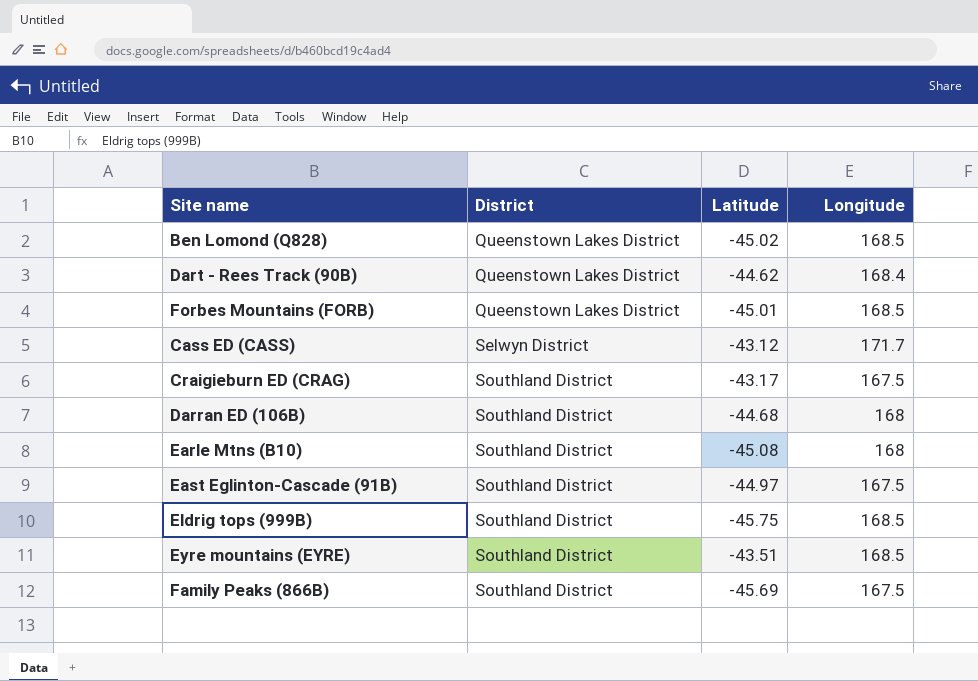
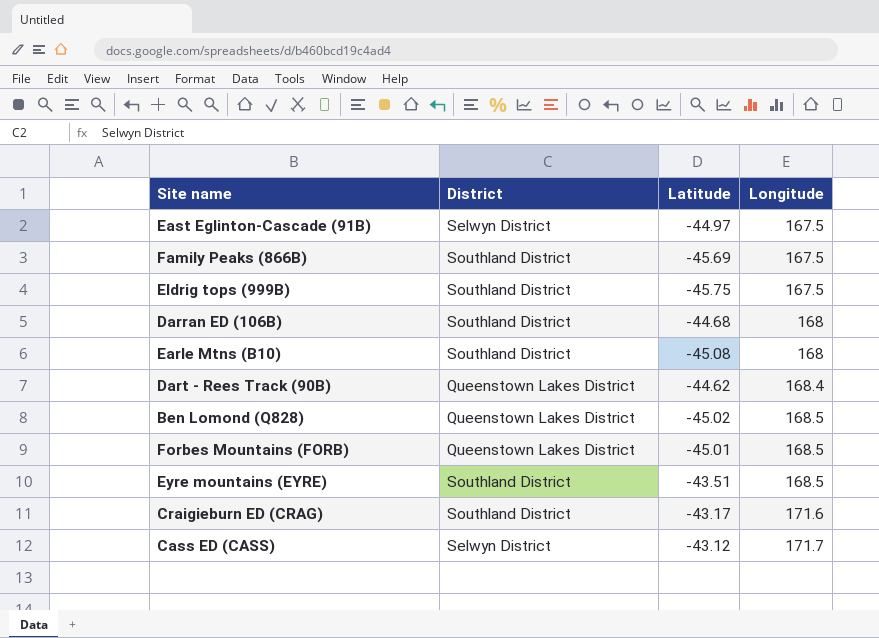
row order: District ascending -> Longitude ascending
East Eglinton-Cascade (91B) | District: Southland District -> Selwyn District
Eldrig tops (999B) | Longitude: 168.5 -> 167.5
Craigieburn ED (CRAG) | Longitude: 167.5 -> 171.6

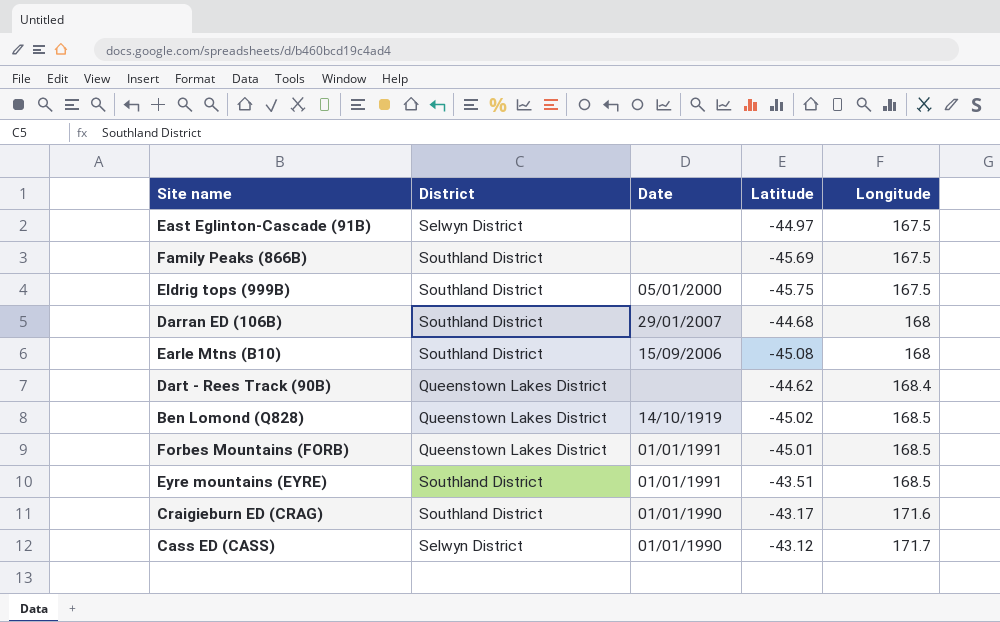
column Date | position: none -> 3

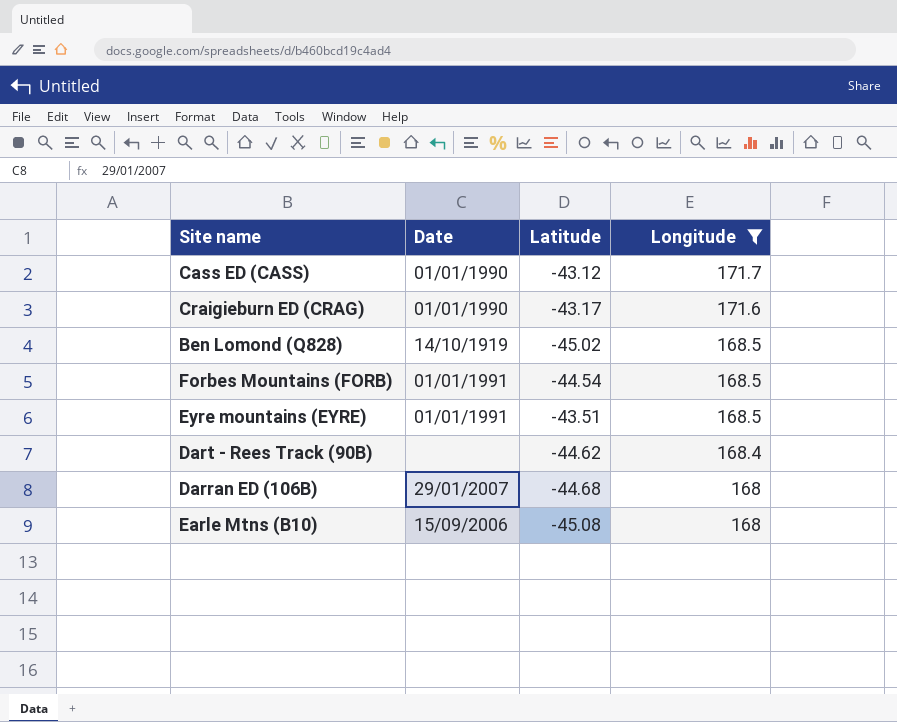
filter: none -> Longitude != 167.5
row order: Longitude ascending -> Longitude descending
column District | position: 2 -> none
Forbes Mountains (FORB) | Latitude: -45.01 -> -44.54

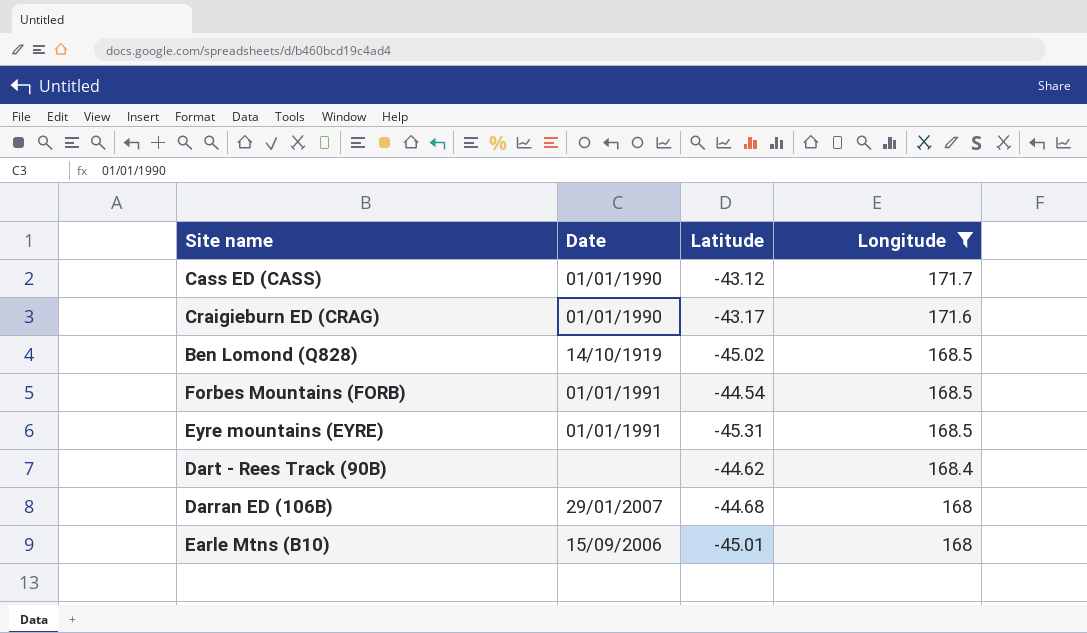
Eyre mountains (EYRE) | Latitude: -43.51 -> -45.31
Earle Mtns (B10) | Latitude: -45.08 -> -45.01

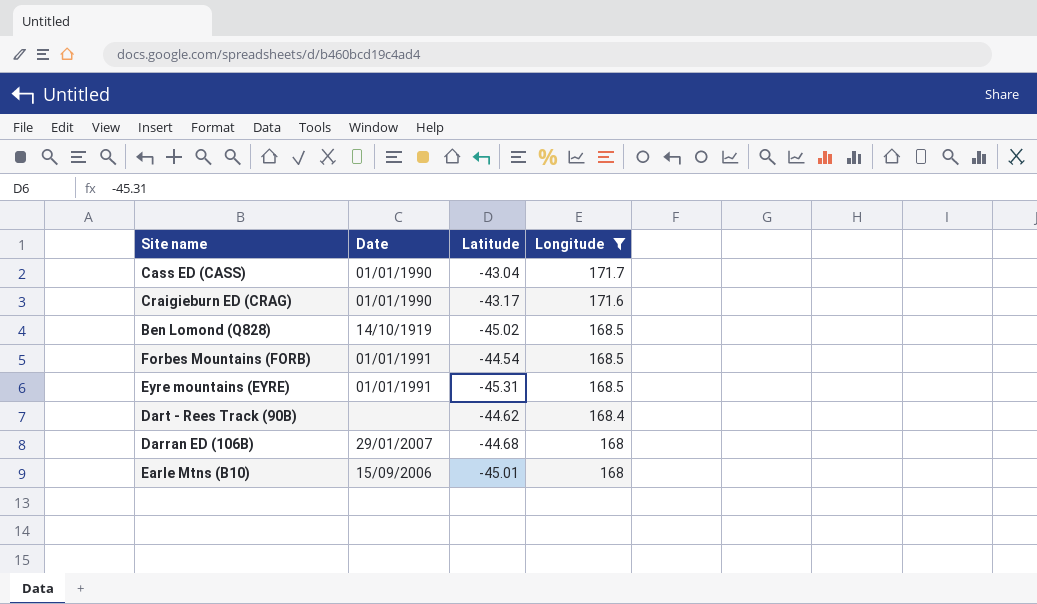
Cass ED (CASS) | Latitude: -43.12 -> -43.04

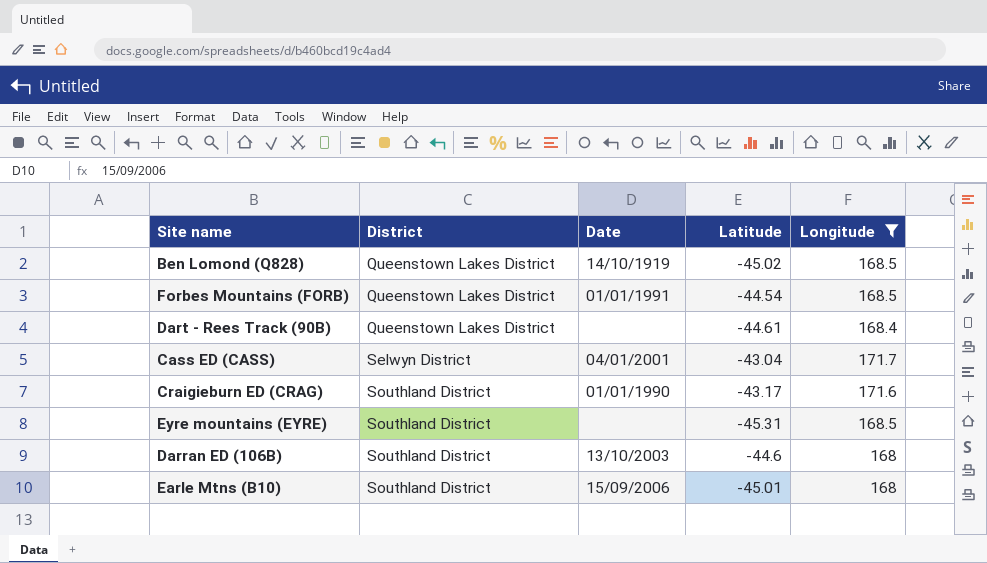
row order: Longitude descending -> District ascending
column District | position: none -> 2
Dart - Rees Track (90B) | Latitude: -44.62 -> -44.61
Cass ED (CASS) | Date: 01/01/1990 -> 04/01/2001
Eyre mountains (EYRE) | Date: 01/01/1991 -> none
Darran ED (106B) | Date: 29/01/2007 -> 13/10/2003
Darran ED (106B) | Latitude: -44.68 -> -44.6

